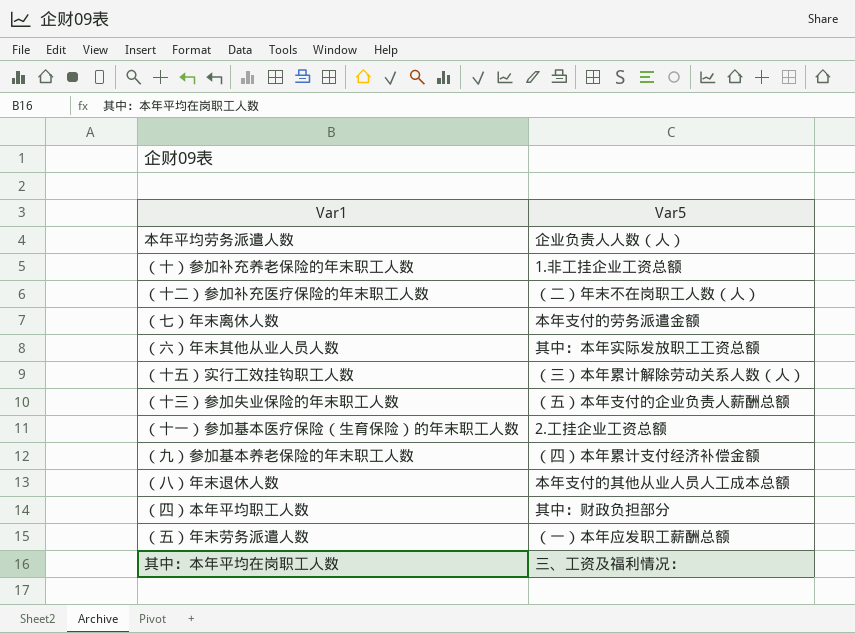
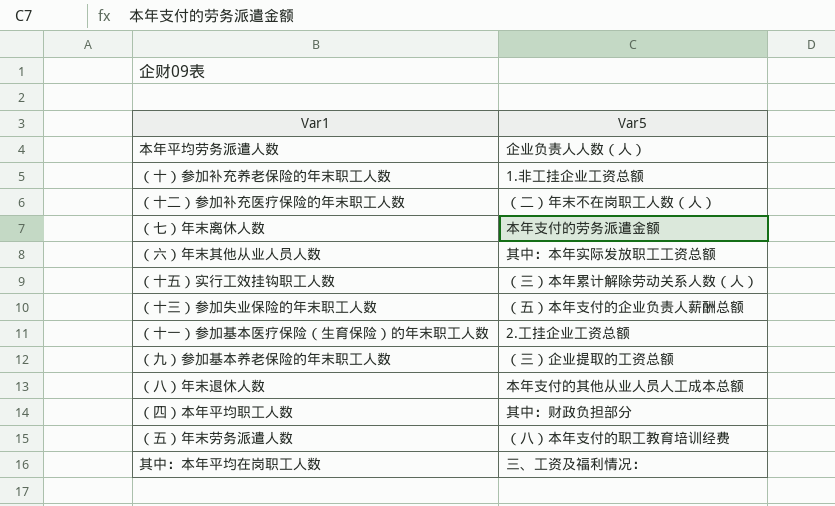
（九）参加基本养老保险的年末职工人数 | Var5: （四）本年累计支付经济补偿金额 -> （三）企业提取的工资总额
（五）年末劳务派遣人数 | Var5: （一）本年应发职工薪酬总额 -> （八）本年支付的职工教育培训经费

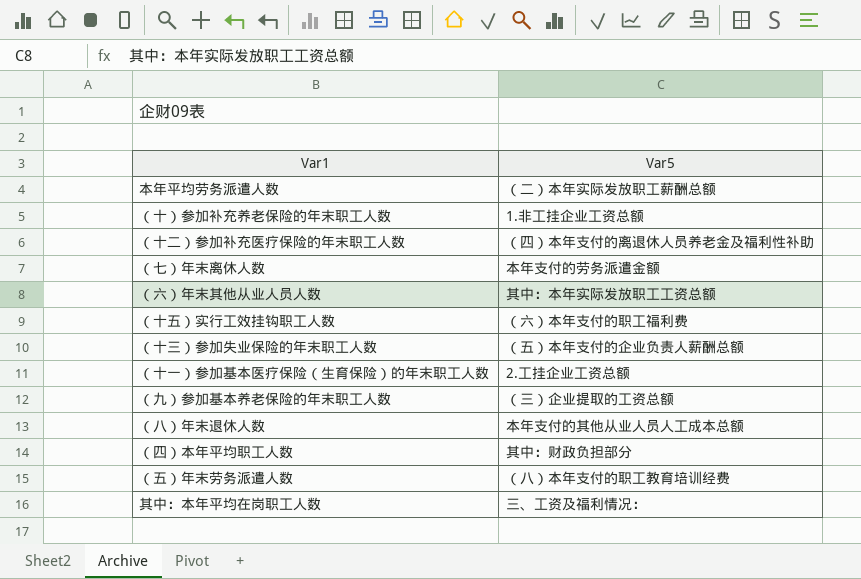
本年平均劳务派遣人数 | Var5: 企业负责人人数（人） -> （二）本年实际发放职工薪酬总额
（十二）参加补充医疗保险的年末职工人数 | Var5: （二）年末不在岗职工人数（人） -> （四）本年支付的离退休人员养老金及福利性补助
（十五）实行工效挂钩职工人数 | Var5: （三）本年累计解除劳动关系人数（人） -> （六）本年支付的职工福利费

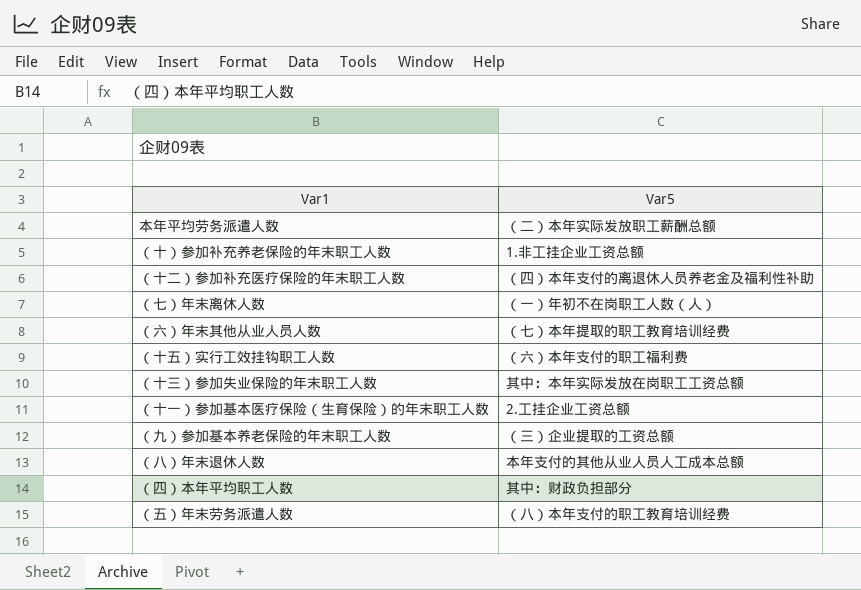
row 其中：本年平均在岗职工人数: 三、工资及福利情况： -> none
（七）年末离休人数 | Var5: 本年支付的劳务派遣金额 -> （一）年初不在岗职工人数（人）
（六）年末其他从业人员人数 | Var5: 其中：本年实际发放职工工资总额 -> （七）本年提取的职工教育培训经费
（十三）参加失业保险的年末职工人数 | Var5: （五）本年支付的企业负责人薪酬总额 -> 其中：本年实际发放在岗职工工资总额

